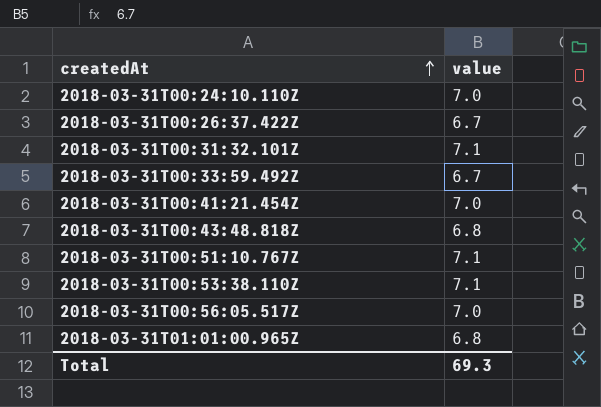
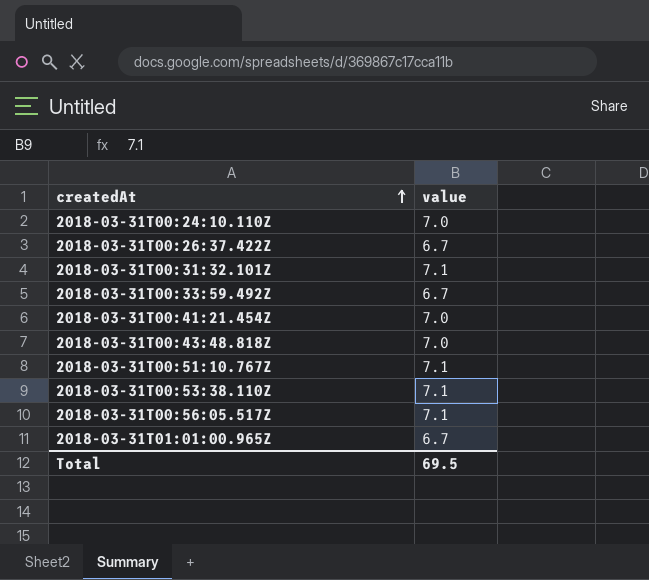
2018-03-31T00:43:48.818Z | value: 6.8 -> 7.0
2018-03-31T00:56:05.517Z | value: 7.0 -> 7.1
2018-03-31T01:01:00.965Z | value: 6.8 -> 6.7
Total | value: 69.3 -> 69.5

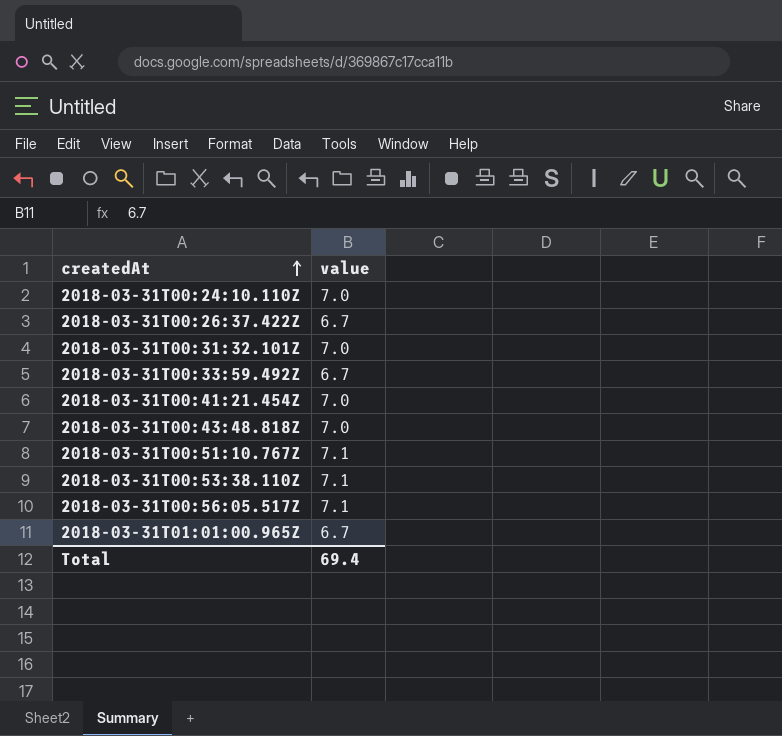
2018-03-31T00:31:32.101Z | value: 7.1 -> 7.0
Total | value: 69.5 -> 69.4

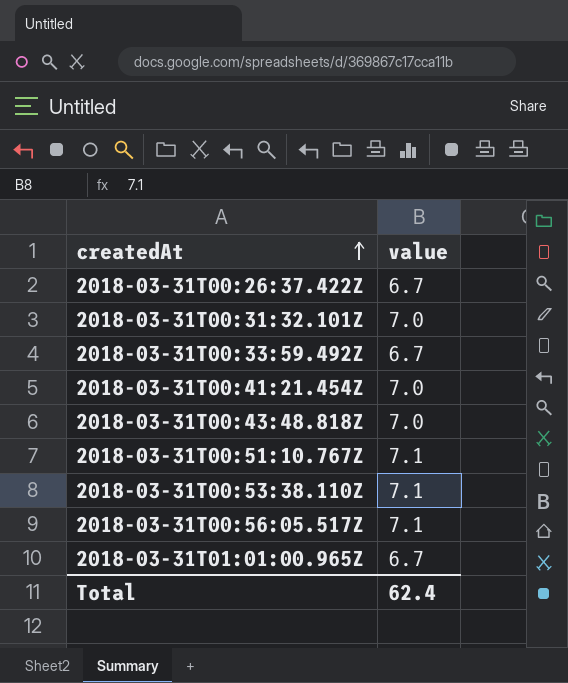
row 2018-03-31T00:24:10.110Z: 7.0 -> none
Total | value: 69.4 -> 62.4

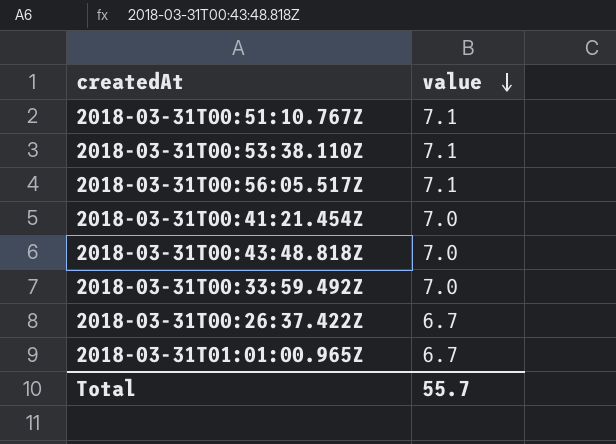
row order: createdAt ascending -> value descending
row 2018-03-31T00:31:32.101Z: 7.0 -> none
2018-03-31T00:33:59.492Z | value: 6.7 -> 7.0
Total | value: 62.4 -> 55.7

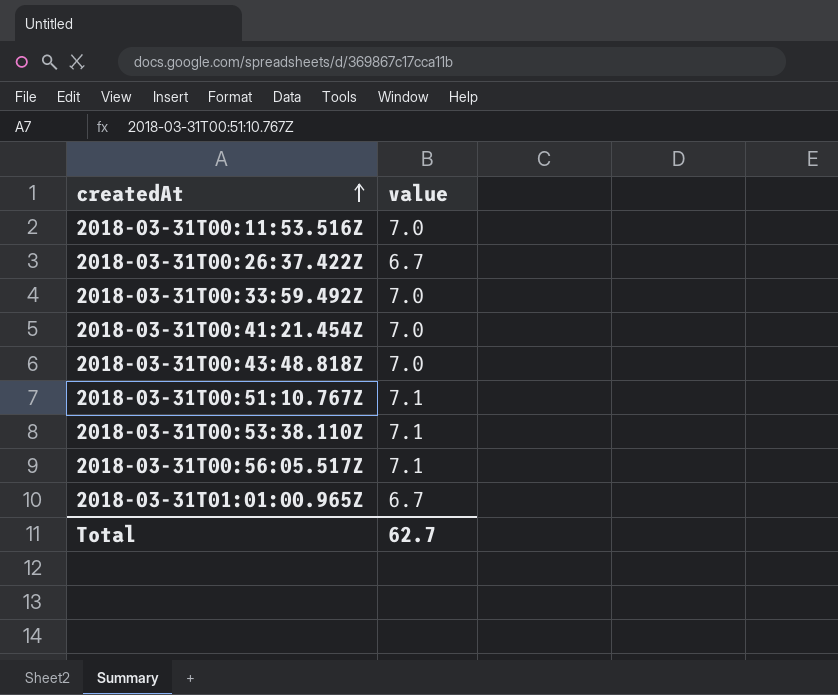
row order: value descending -> createdAt ascending
row 2018-03-31T00:11:53.516Z: none -> 7.0
Total | value: 55.7 -> 62.7

